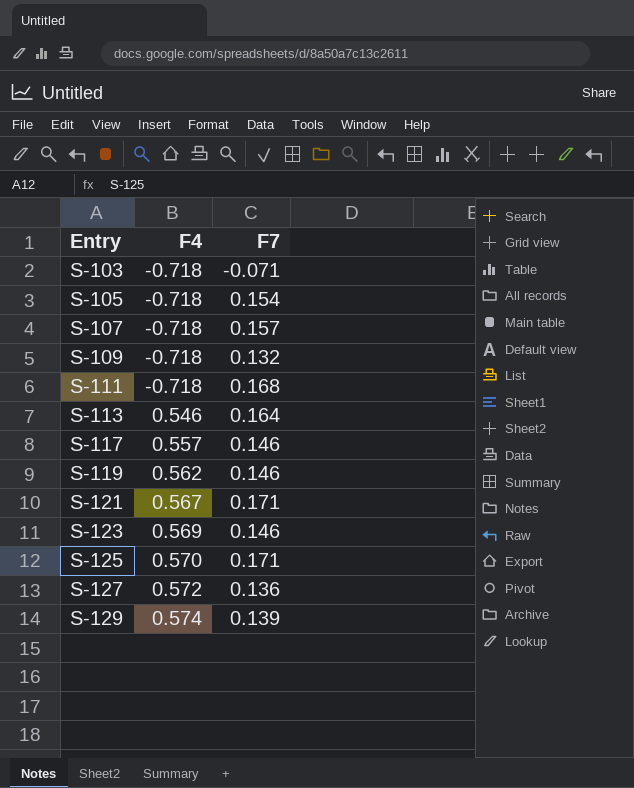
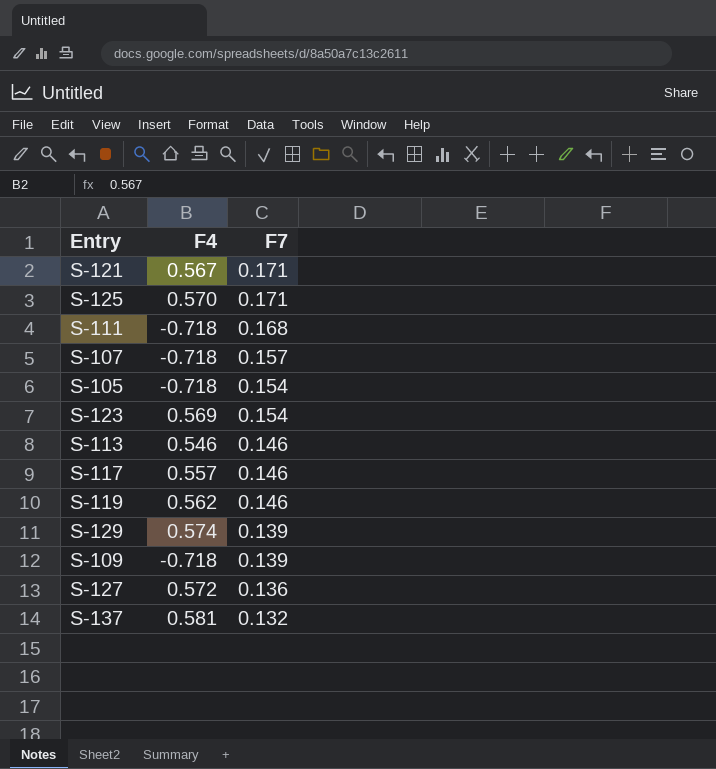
row order: Entry ascending -> F7 descending
row S-103: -0.718 | -0.071 -> none
S-123 | F7: 0.146 -> 0.154
S-113 | F7: 0.164 -> 0.146
S-109 | F7: 0.132 -> 0.139
row S-137: none -> 0.581 | 0.132

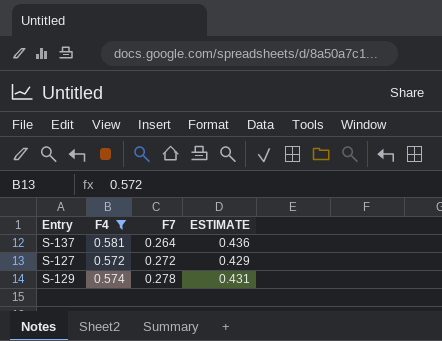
filter: none -> F4 >= 0.572
row order: F7 descending -> F7 ascending
column ESTIMATE | formula: none -> [F4] * 0.75
S-137 | F7: 0.132 -> 0.264
S-127 | F7: 0.136 -> 0.272
S-129 | F7: 0.139 -> 0.278

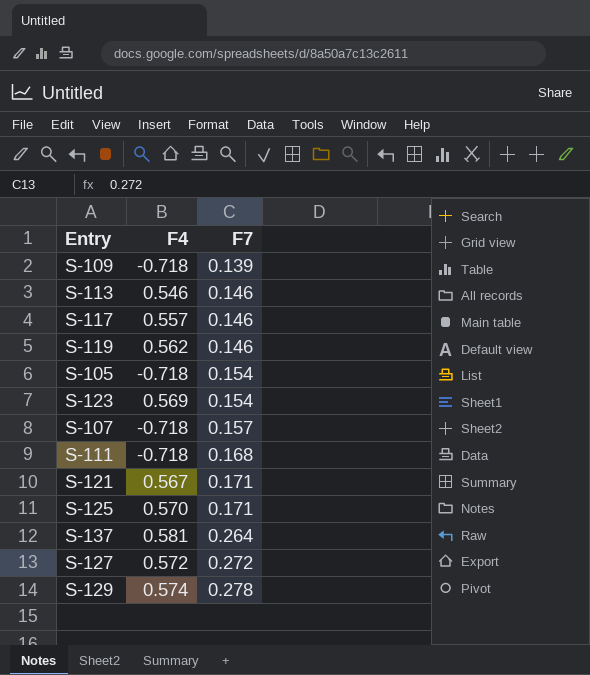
filter: F4 >= 0.572 -> none
column ESTIMATE | formula: [F4] * 0.75 -> none

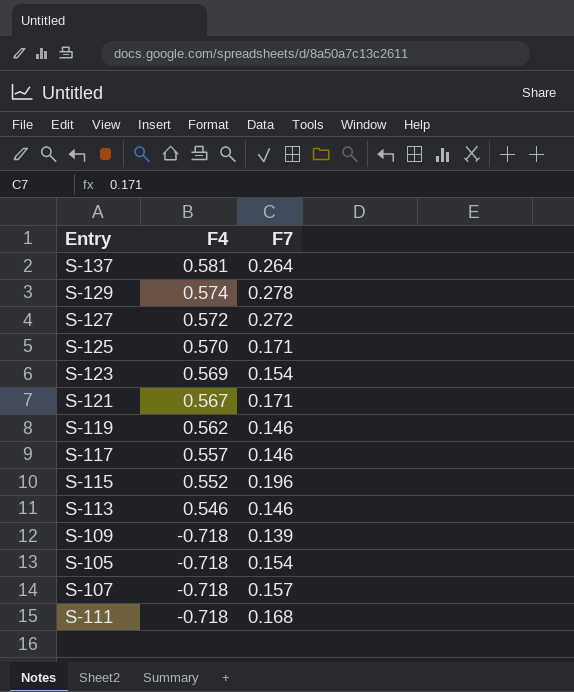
row order: F7 ascending -> F4 descending
row S-115: none -> 0.552 | 0.196

